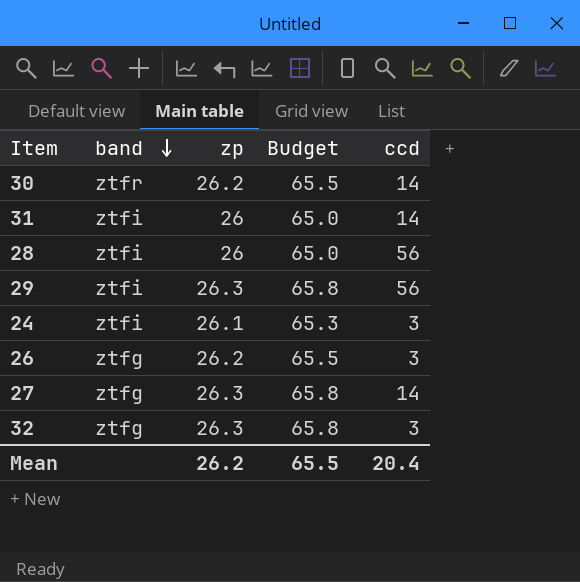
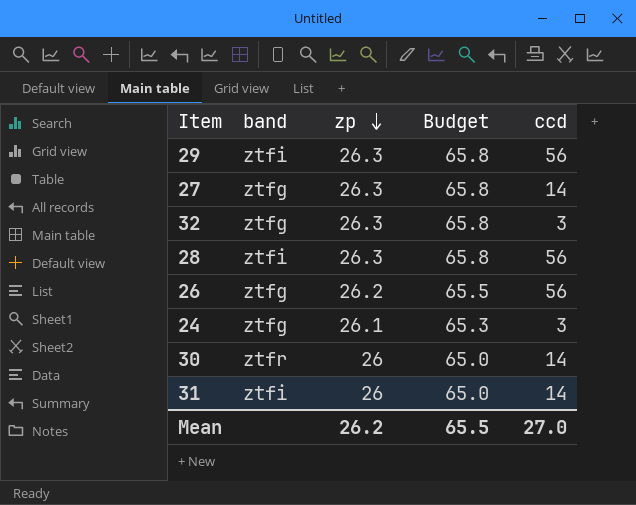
row order: band descending -> zp descending
28 | zp: 26 -> 26.3
28 | Budget: 65.0 -> 65.8
26 | ccd: 3 -> 56
24 | band: ztfi -> ztfg
30 | zp: 26.2 -> 26
30 | Budget: 65.5 -> 65.0
Mean | ccd: 20.4 -> 27.0

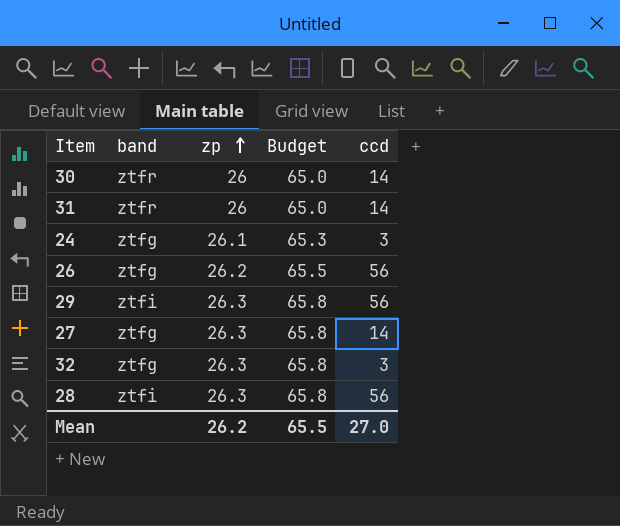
row order: zp descending -> zp ascending
31 | band: ztfi -> ztfr

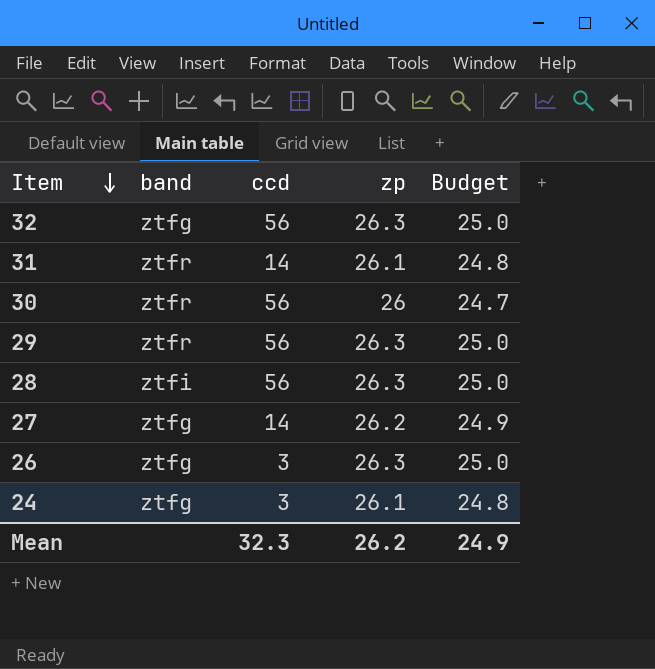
row order: zp ascending -> Item descending
column ccd | position: 5 -> 3
column Budget | formula: [zp] * 2.5 -> [zp] * 0.95
32 | ccd: 3 -> 56
31 | zp: 26 -> 26.1
30 | ccd: 14 -> 56
29 | band: ztfi -> ztfr
27 | zp: 26.3 -> 26.2
26 | ccd: 56 -> 3
26 | zp: 26.2 -> 26.3
Mean | ccd: 27.0 -> 32.3
Mean | Budget: 65.5 -> 24.9

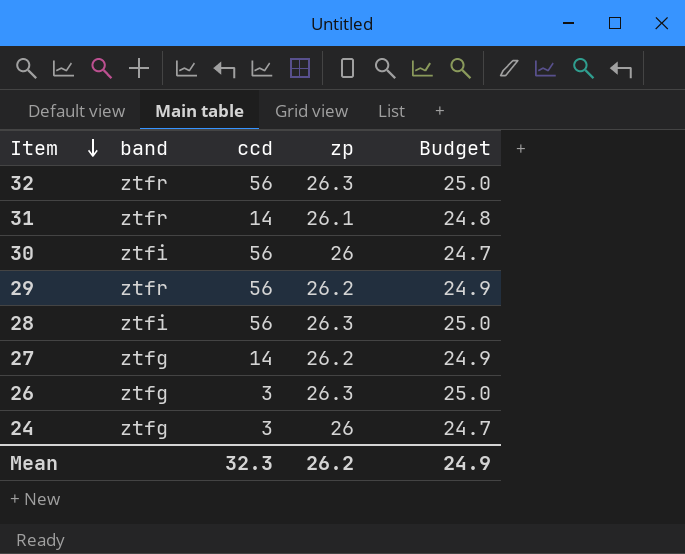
32 | band: ztfg -> ztfr
30 | band: ztfr -> ztfi
29 | zp: 26.3 -> 26.2
29 | Budget: 25.0 -> 24.9
24 | zp: 26.1 -> 26
24 | Budget: 24.8 -> 24.7

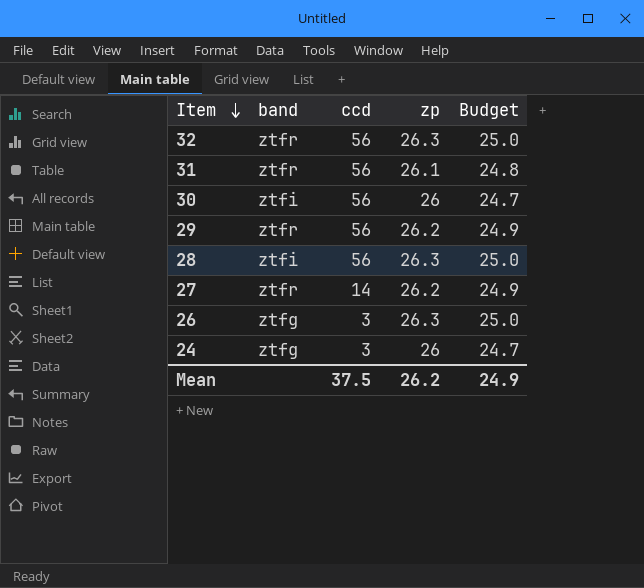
31 | ccd: 14 -> 56
27 | band: ztfg -> ztfr
Mean | ccd: 32.3 -> 37.5

